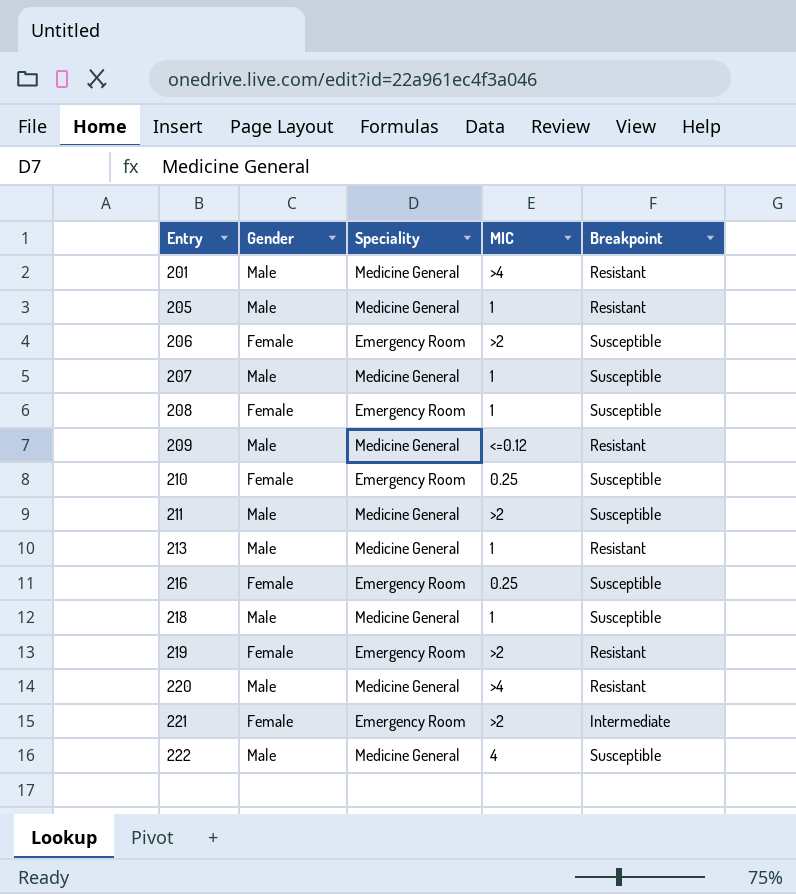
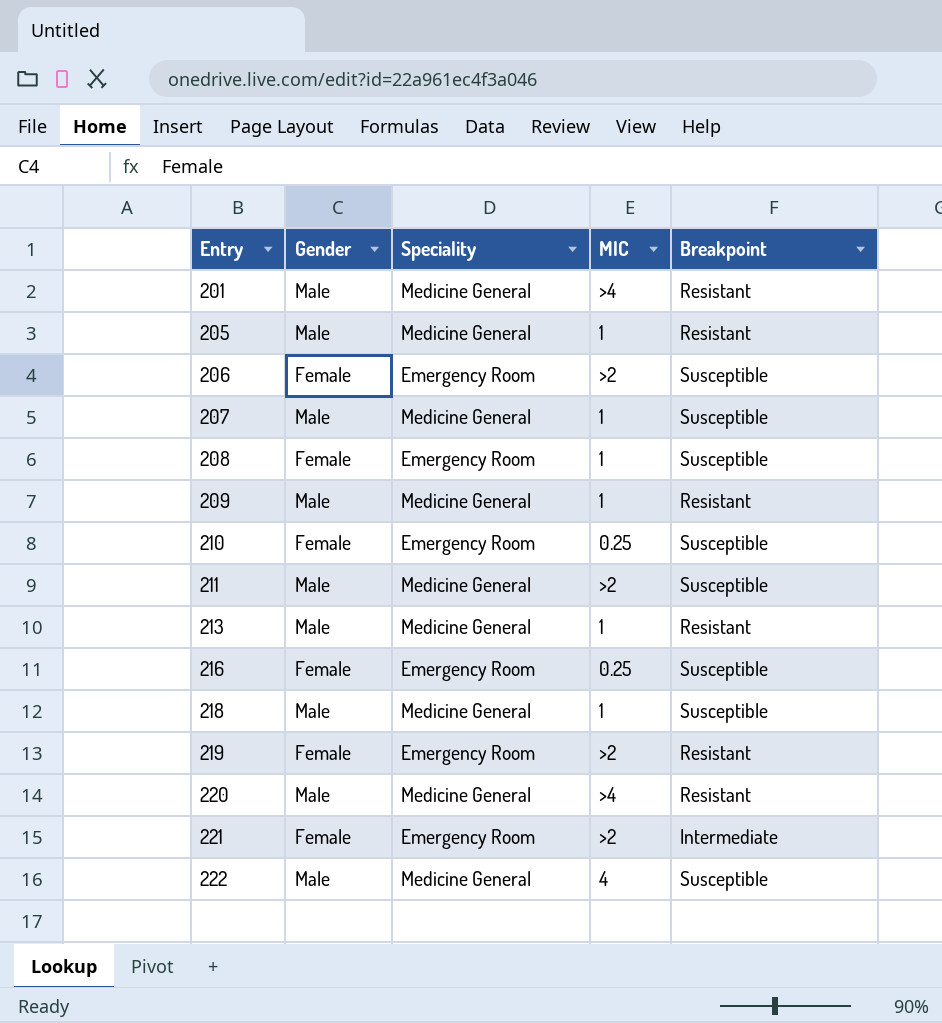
209 | MIC: <=0.12 -> 1

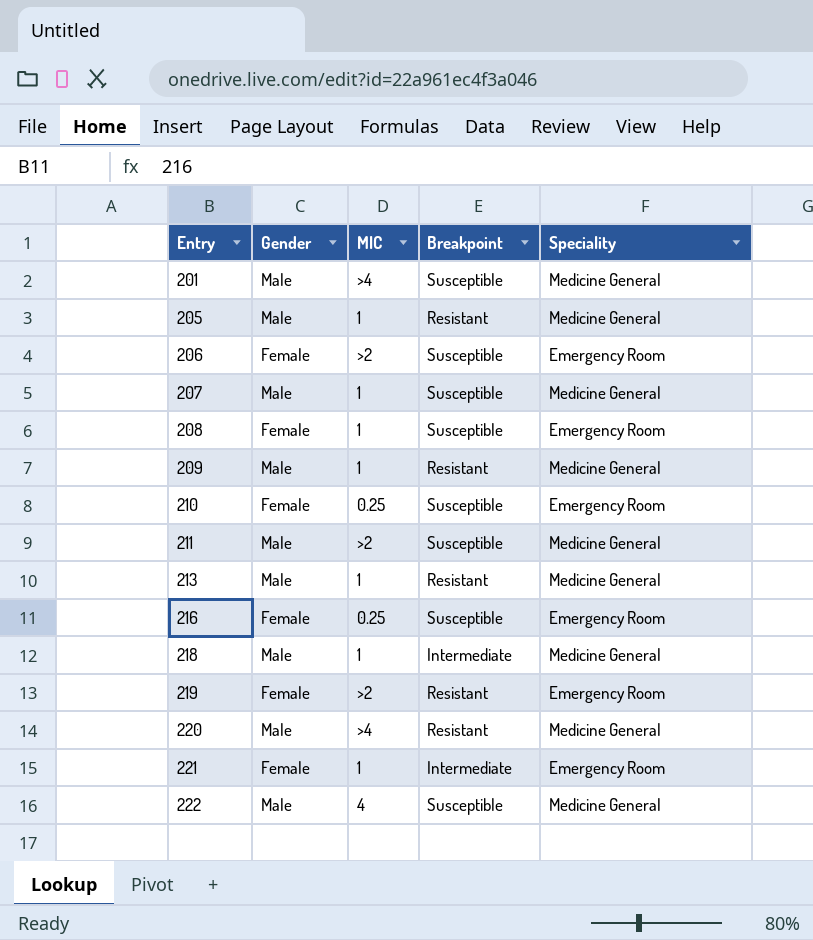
column Speciality | position: 3 -> 5
201 | Breakpoint: Resistant -> Susceptible
218 | Breakpoint: Susceptible -> Intermediate
221 | MIC: >2 -> 1

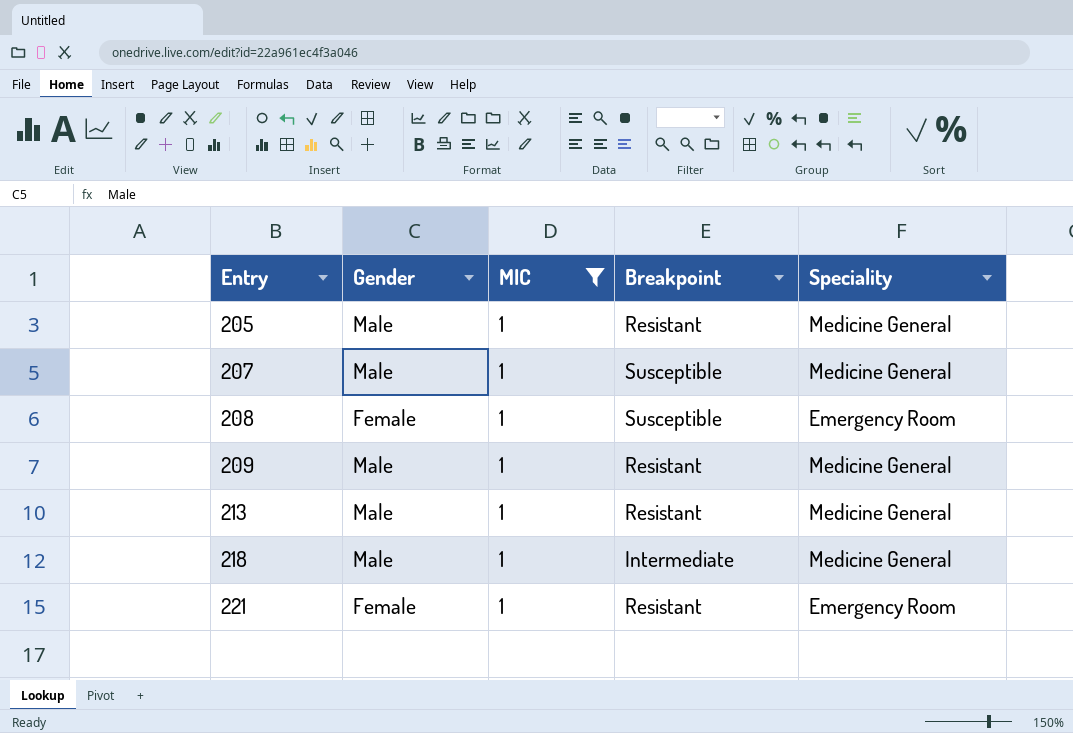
filter: none -> MIC = 1
221 | Breakpoint: Intermediate -> Resistant

